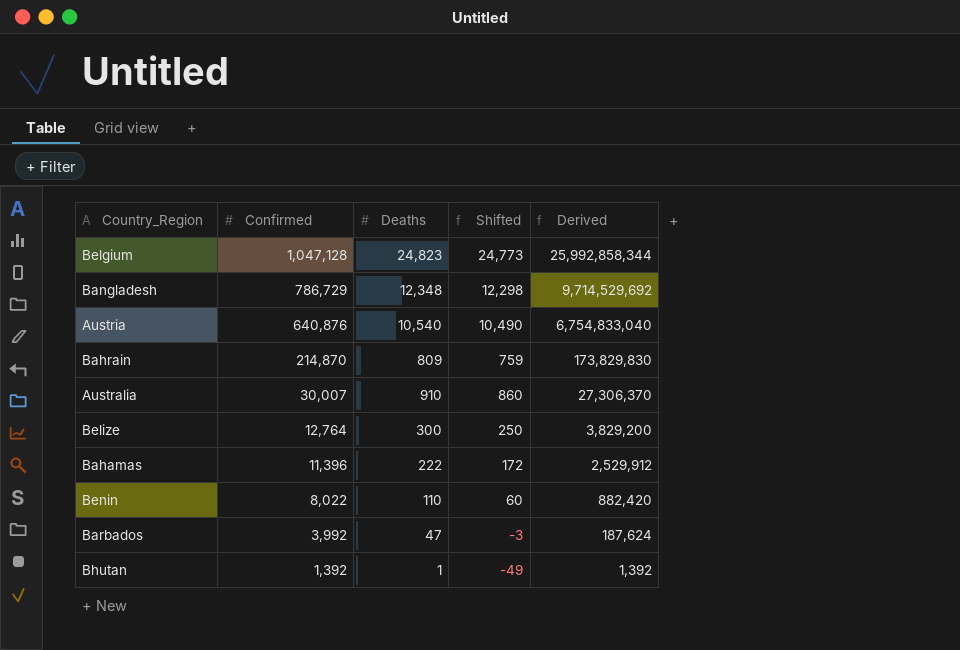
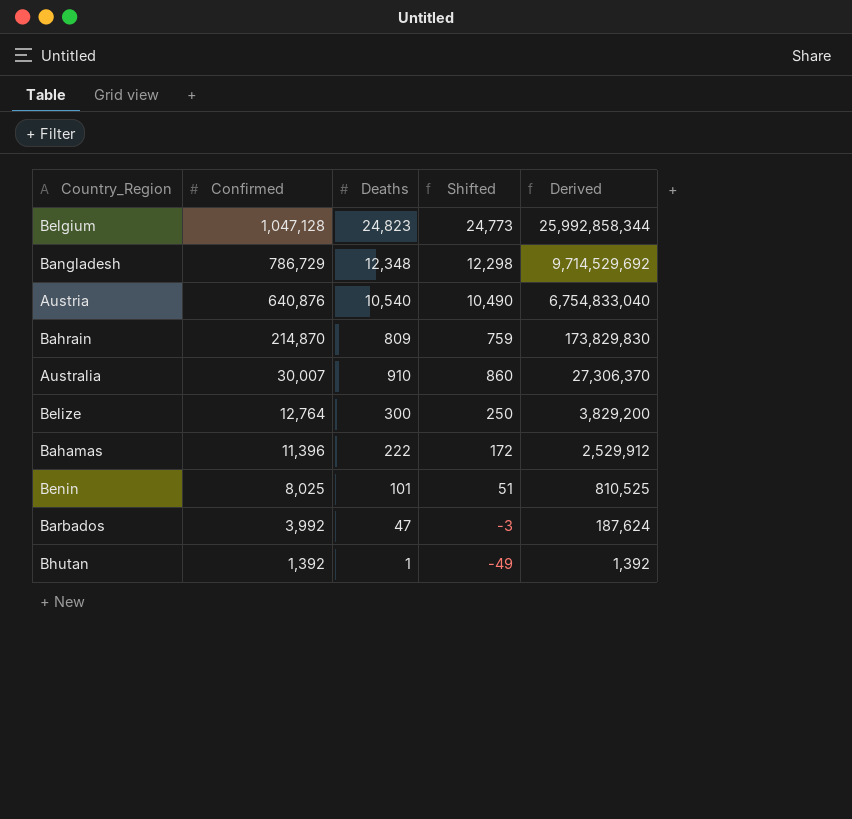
Benin | Confirmed: 8,022 -> 8,025
Benin | Deaths: 110 -> 101
Benin | Shifted: 60 -> 51
Benin | Derived: 882,420 -> 810,525

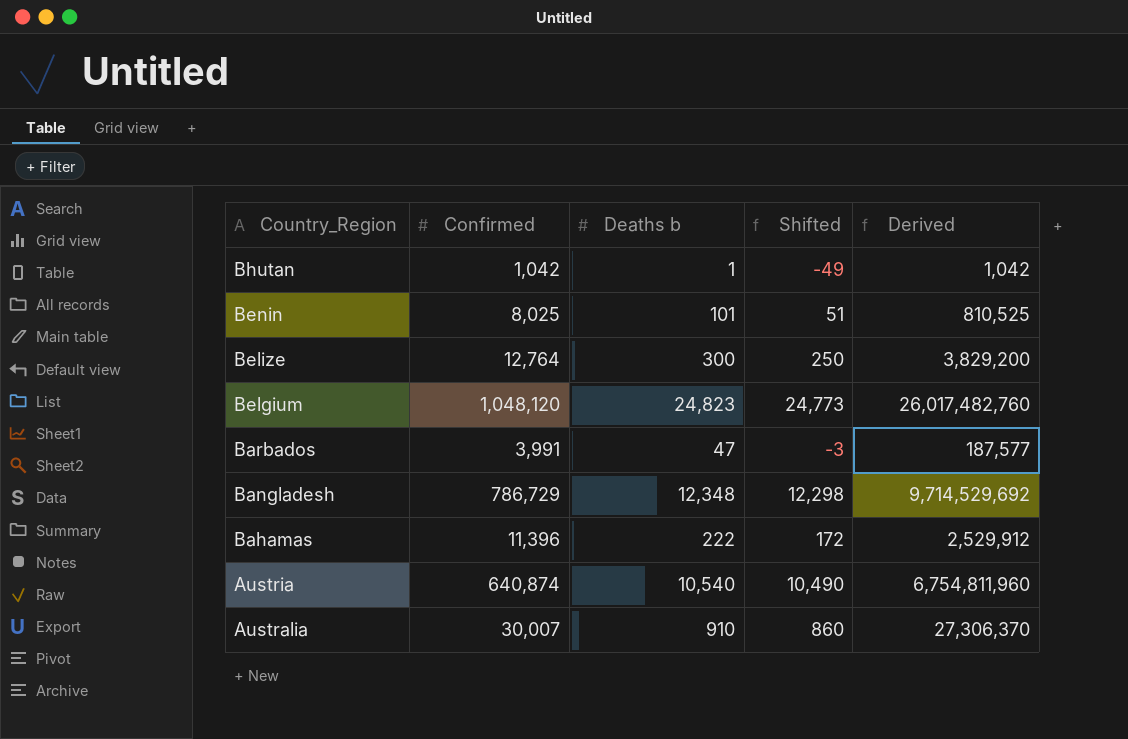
row order: Confirmed descending -> Country_Region descending
column name: Deaths -> Deaths b
row Bahrain: 214,870 | 809 | 759 | 173,829,830 -> none
Bhutan | Confirmed: 1,392 -> 1,042
Bhutan | Derived: 1,392 -> 1,042
Belgium | Confirmed: 1,047,128 -> 1,048,120
Belgium | Derived: 25,992,858,344 -> 26,017,482,760
Barbados | Confirmed: 3,992 -> 3,991
Barbados | Derived: 187,624 -> 187,577
Austria | Confirmed: 640,876 -> 640,874
Austria | Derived: 6,754,833,040 -> 6,754,811,960

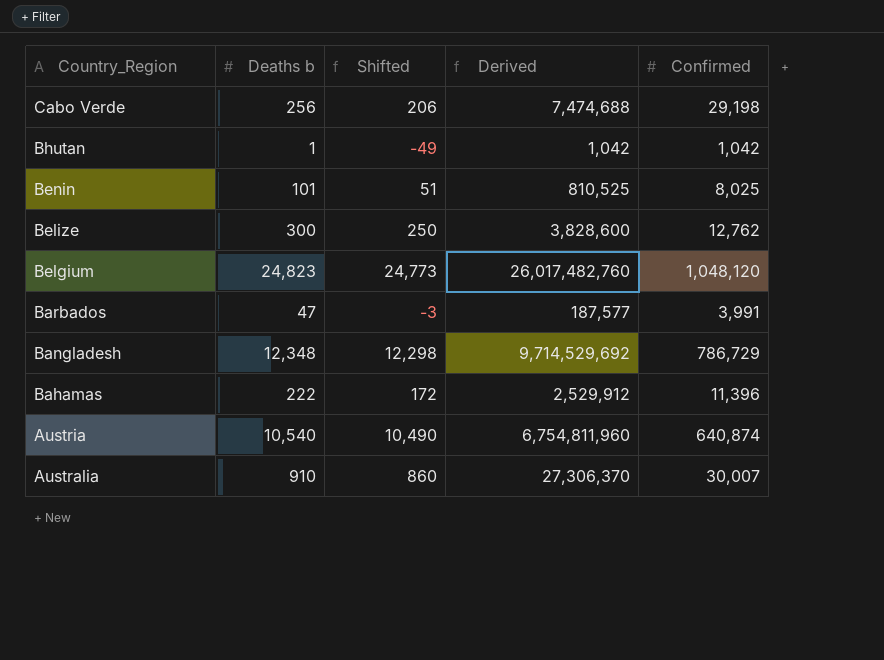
column Confirmed | position: 2 -> 5
row Cabo Verde: none -> 256 | 206 | 7,474,688 | 29,198
Belize | Derived: 3,829,200 -> 3,828,600
Belize | Confirmed: 12,764 -> 12,762

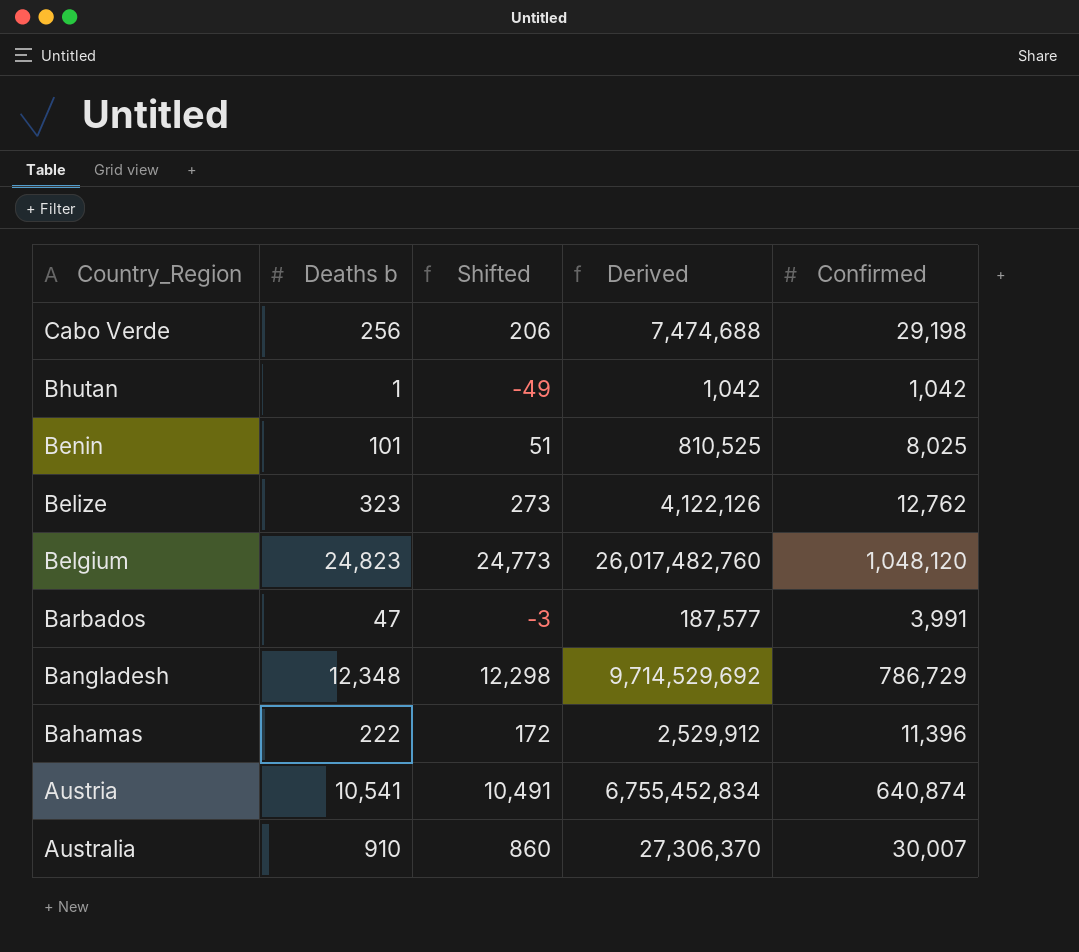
Belize | Deaths b: 300 -> 323
Belize | Shifted: 250 -> 273
Belize | Derived: 3,828,600 -> 4,122,126
Austria | Deaths b: 10,540 -> 10,541
Austria | Shifted: 10,490 -> 10,491
Austria | Derived: 6,754,811,960 -> 6,755,452,834

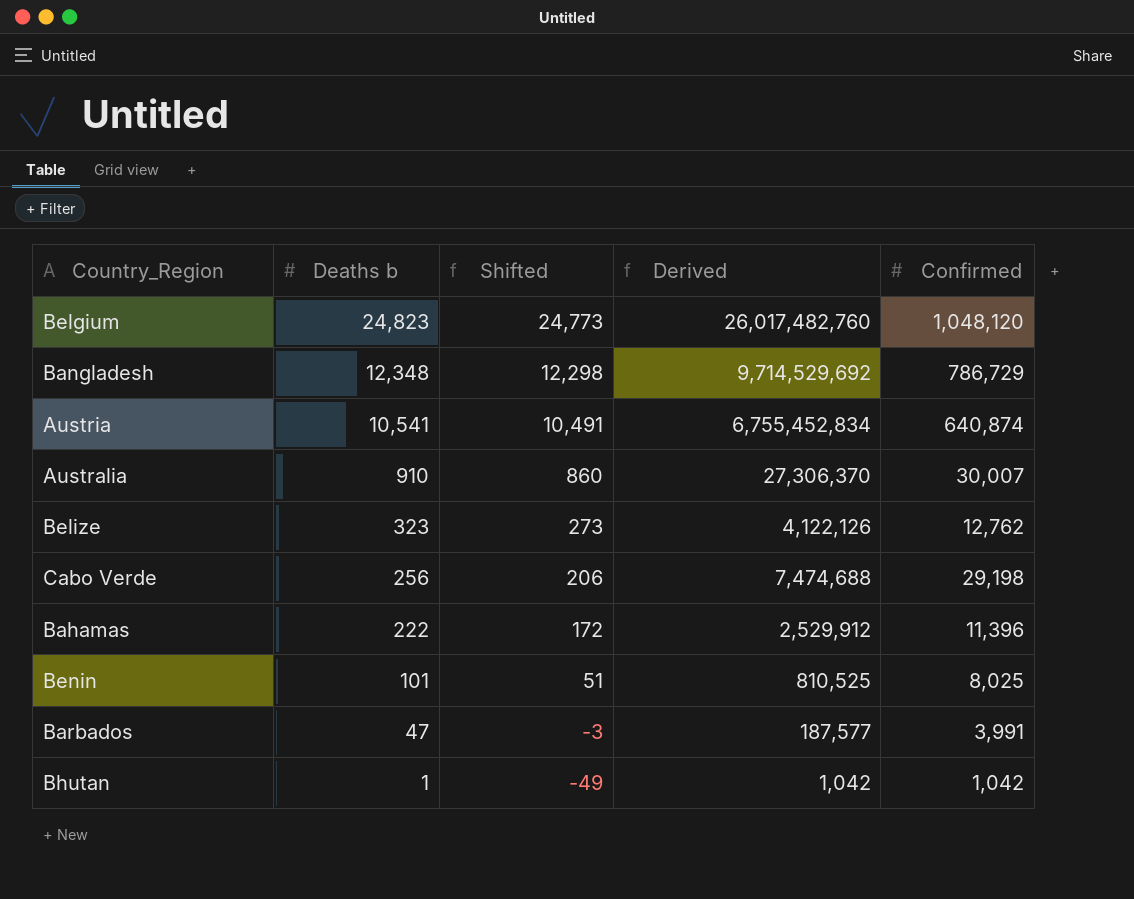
row order: Country_Region descending -> Deaths b descending

